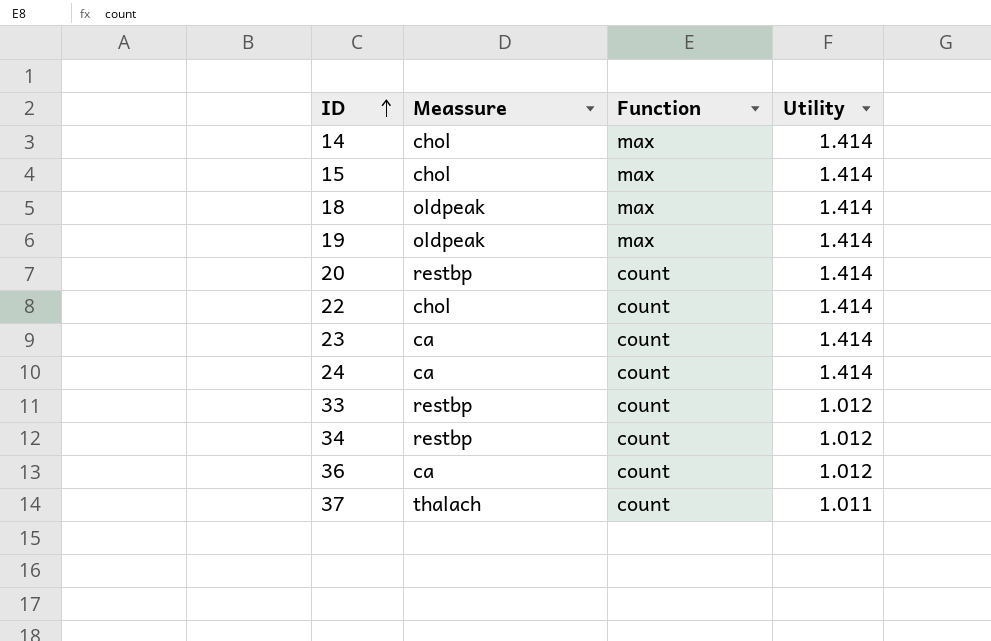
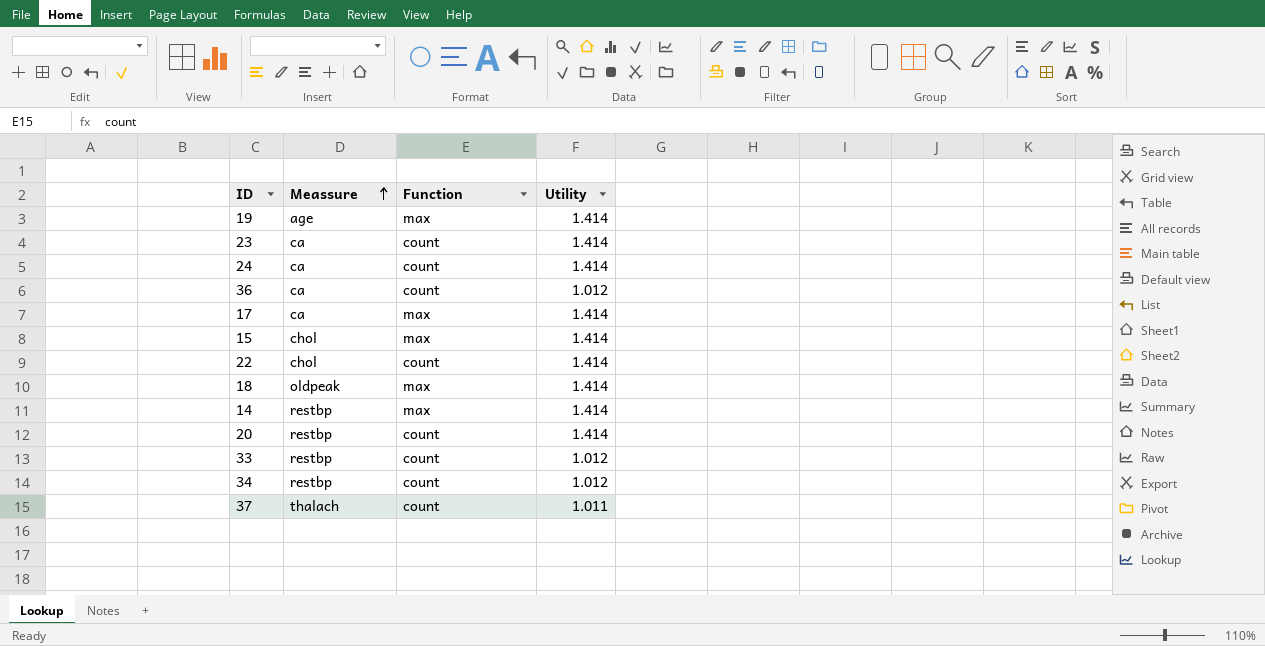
row order: ID ascending -> Meassure ascending
19 | Meassure: oldpeak -> age
row 17: none -> ca | max | 1.414
14 | Meassure: chol -> restbp

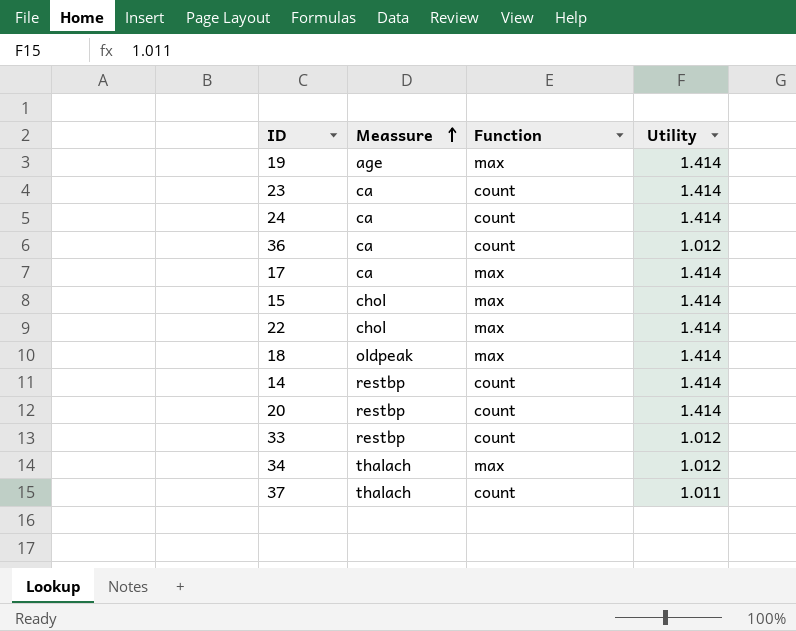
22 | Function: count -> max
14 | Function: max -> count
34 | Meassure: restbp -> thalach
34 | Function: count -> max

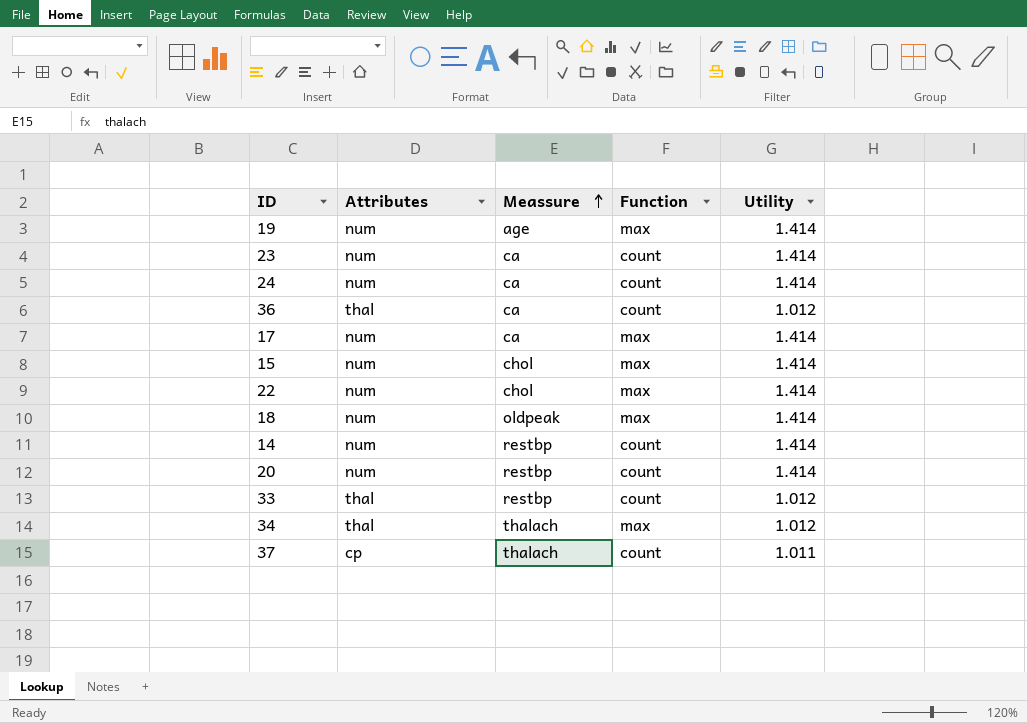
column Attributes | position: none -> 2

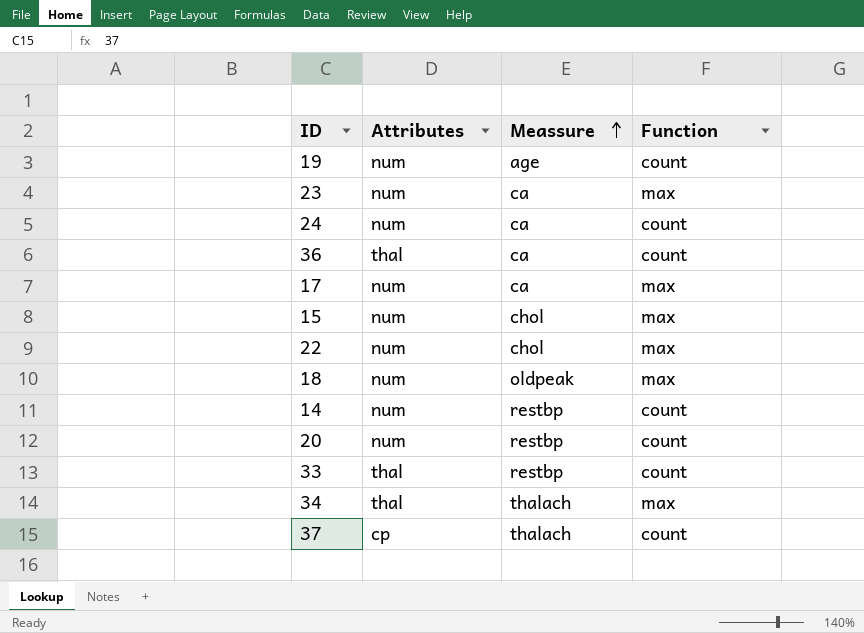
column Utility | position: 5 -> none
19 | Function: max -> count
23 | Function: count -> max

